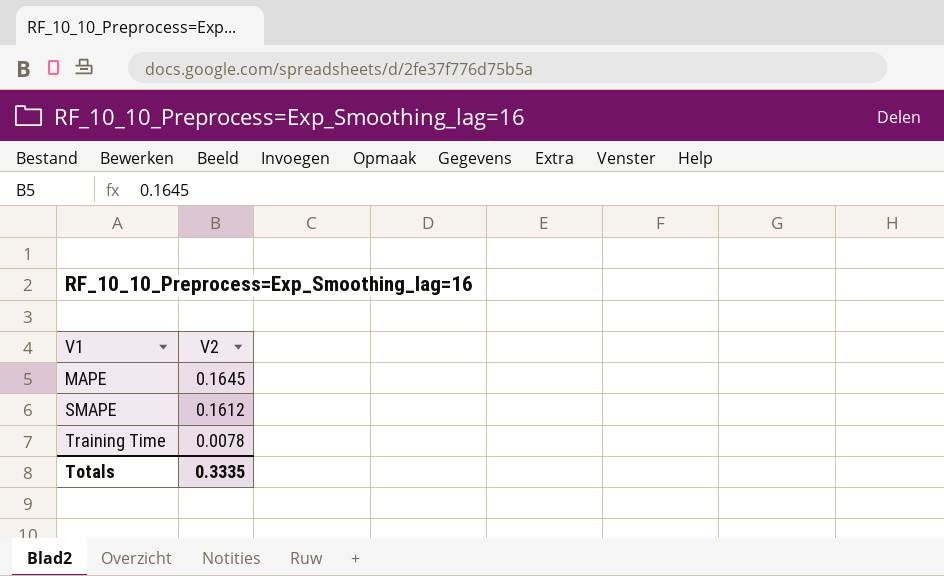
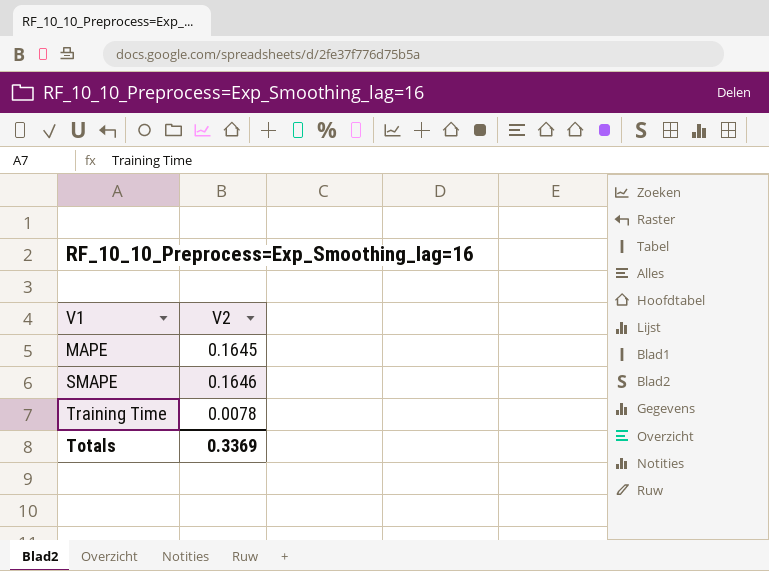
SMAPE | V2: 0.1612 -> 0.1646
Totals | V2: 0.3335 -> 0.3369

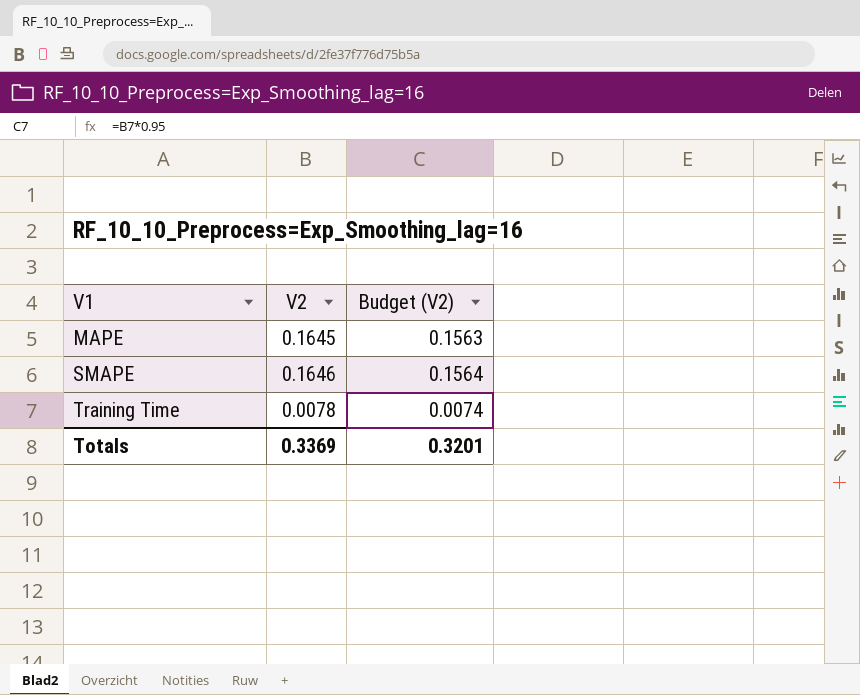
column Budget (V2) | formula: none -> [V2] * 0.95

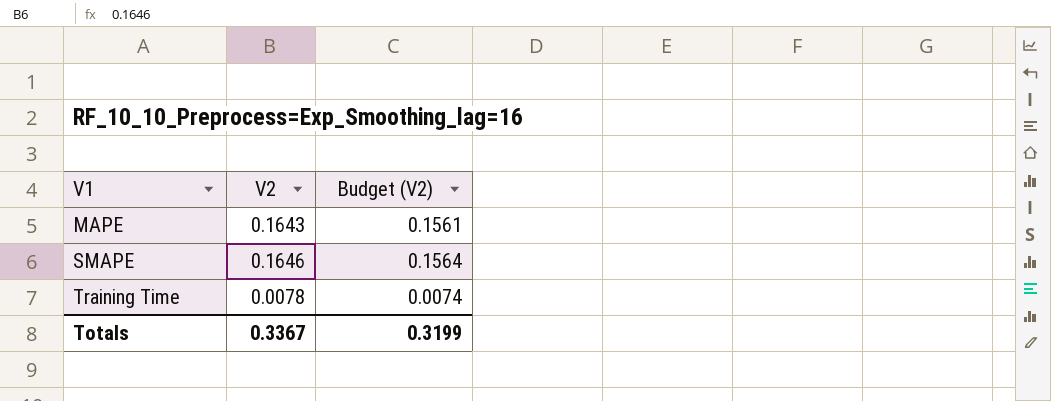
MAPE | V2: 0.1645 -> 0.1643
MAPE | Budget (V2): 0.1563 -> 0.1561
Totals | V2: 0.3369 -> 0.3367
Totals | Budget (V2): 0.3201 -> 0.3199

